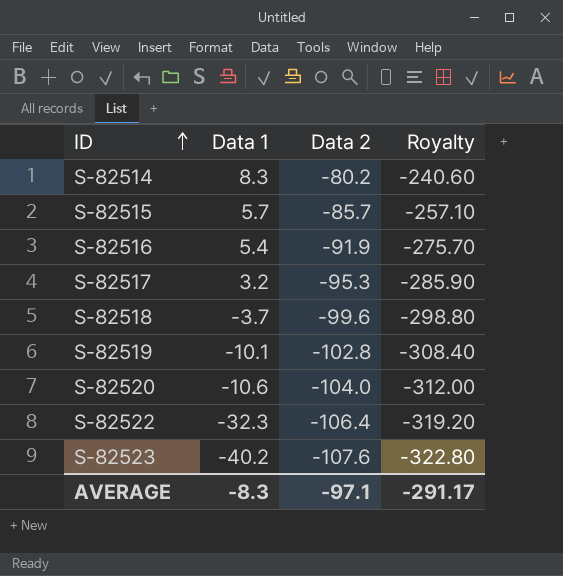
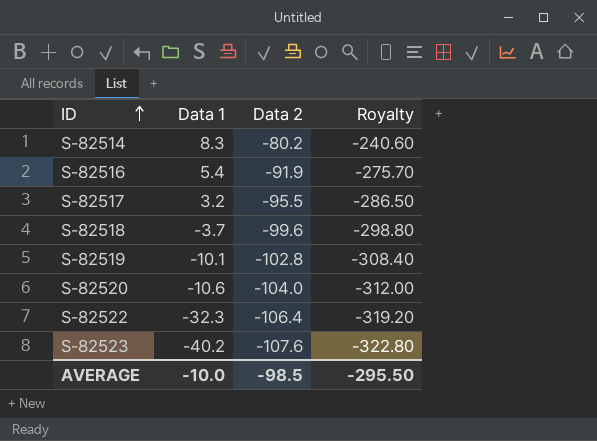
row S-82515: 5.7 | -85.7 | -257.10 -> none
S-82517 | Data 2: -95.3 -> -95.5
S-82517 | Royalty: -285.90 -> -286.50
AVERAGE | Data 1: -8.3 -> -10.0
AVERAGE | Data 2: -97.1 -> -98.5
AVERAGE | Royalty: -291.17 -> -295.50

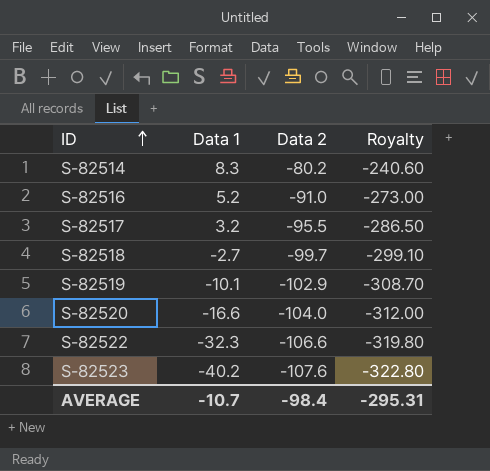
S-82516 | Data 1: 5.4 -> 5.2
S-82516 | Data 2: -91.9 -> -91.0
S-82516 | Royalty: -275.70 -> -273.00
S-82518 | Data 1: -3.7 -> -2.7
S-82518 | Data 2: -99.6 -> -99.7
S-82518 | Royalty: -298.80 -> -299.10
S-82519 | Data 2: -102.8 -> -102.9
S-82519 | Royalty: -308.40 -> -308.70
S-82520 | Data 1: -10.6 -> -16.6
S-82522 | Data 2: -106.4 -> -106.6
S-82522 | Royalty: -319.20 -> -319.80
AVERAGE | Data 1: -10.0 -> -10.7
AVERAGE | Data 2: -98.5 -> -98.4
AVERAGE | Royalty: -295.50 -> -295.31

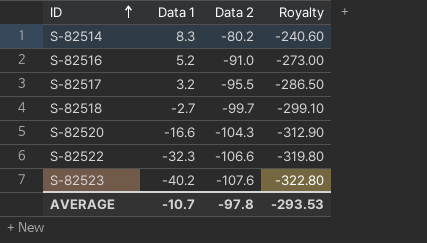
row S-82519: -10.1 | -102.9 | -308.70 -> none
S-82520 | Data 2: -104.0 -> -104.3
S-82520 | Royalty: -312.00 -> -312.90
AVERAGE | Data 2: -98.4 -> -97.8
AVERAGE | Royalty: -295.31 -> -293.53

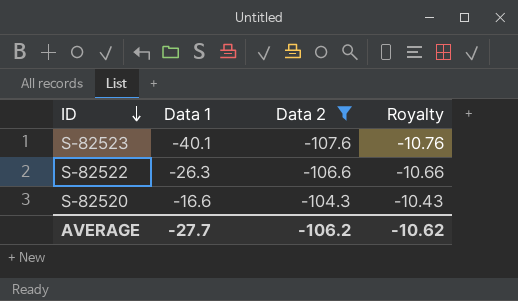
filter: none -> Data 2 <= -104.3
row order: ID ascending -> ID descending
column Royalty | formula: [Data 2] * 3 -> [Data 2] * 0.1
S-82523 | Data 1: -40.2 -> -40.1
S-82522 | Data 1: -32.3 -> -26.3
AVERAGE | Data 1: -10.7 -> -27.7
AVERAGE | Data 2: -97.8 -> -106.2
AVERAGE | Royalty: -293.53 -> -10.62

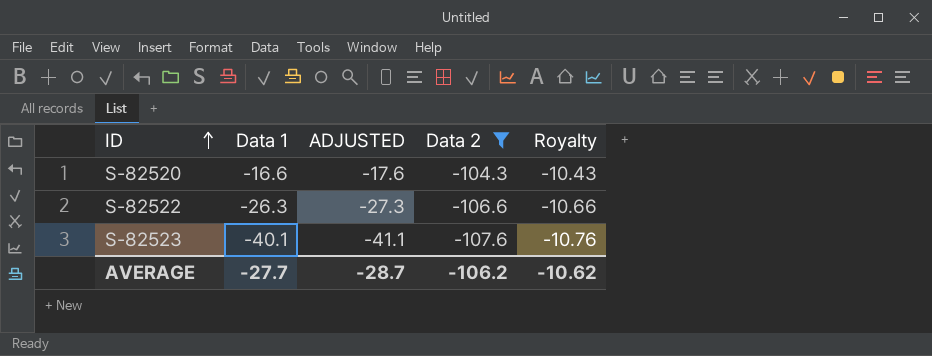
row order: ID descending -> ID ascending
column ADJUSTED | formula: none -> [Data 1] - 1

